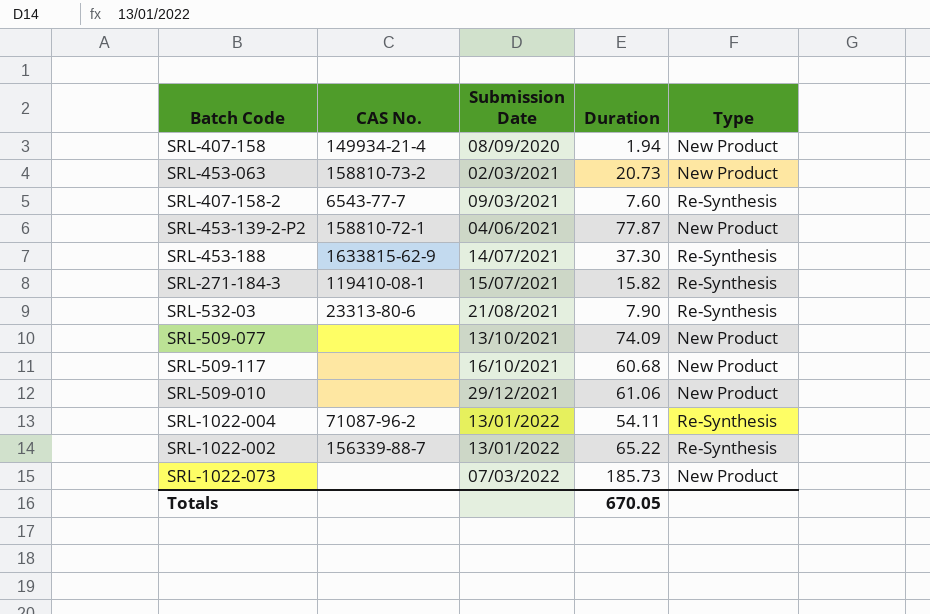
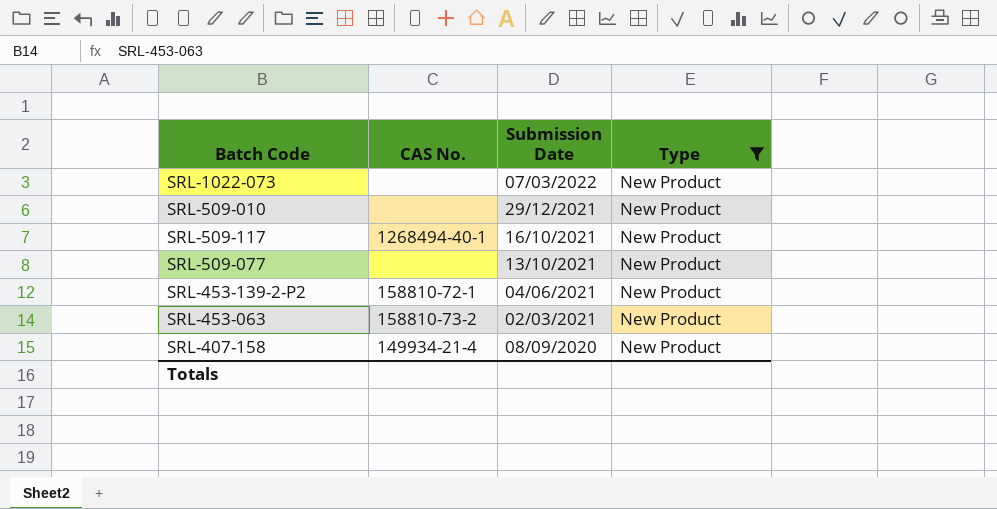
filter: none -> Type = New Product
row order: Submission Date ascending -> Submission Date descending
column Duration | position: 4 -> none
SRL-509-117 | CAS No.: none -> 1268494-40-1

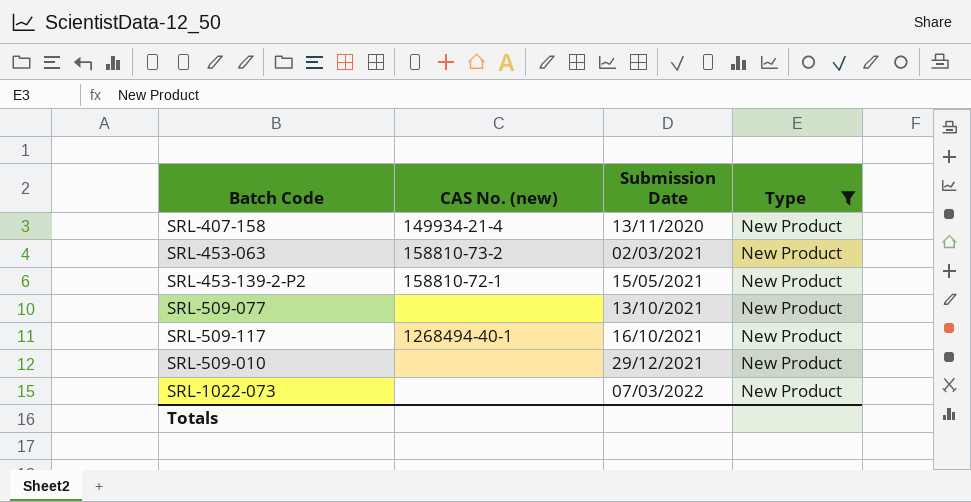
row order: Submission Date descending -> Submission Date ascending
column name: CAS No. -> CAS No. (new)
SRL-407-158 | Submission Date: 08/09/2020 -> 13/11/2020
SRL-453-139-2-P2 | Submission Date: 04/06/2021 -> 15/05/2021

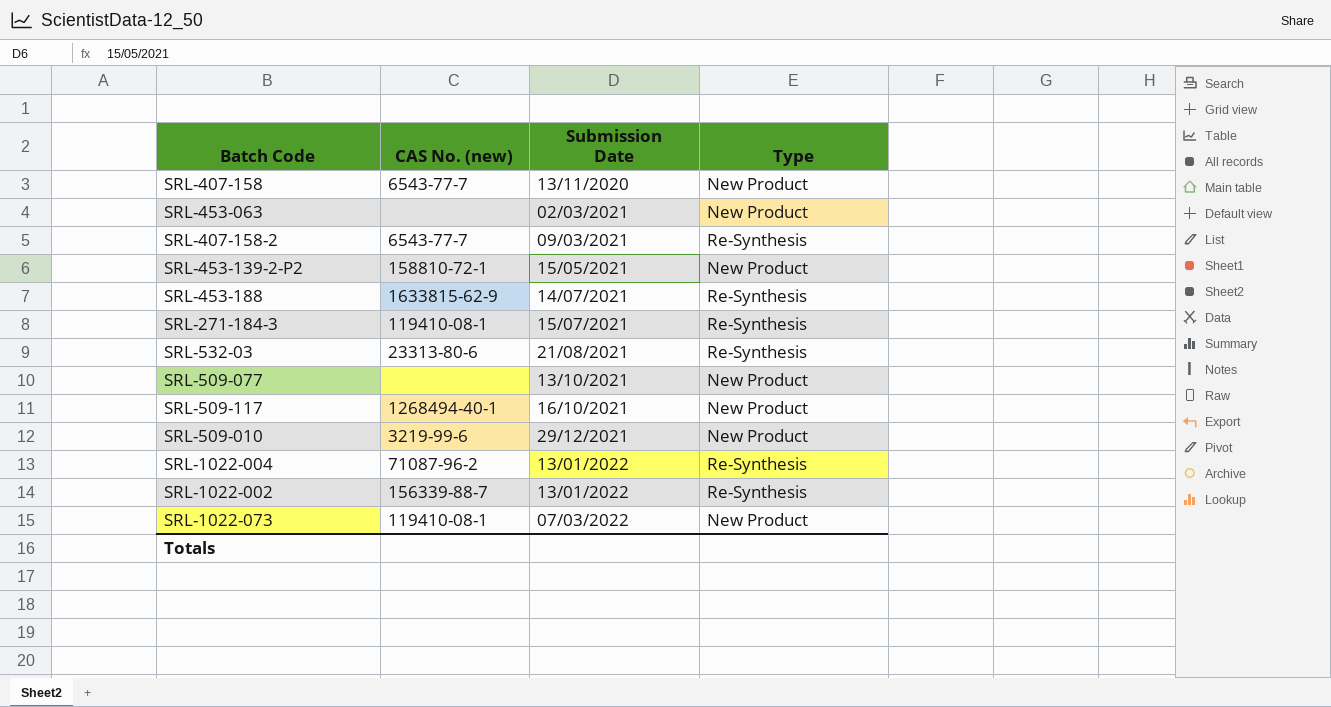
filter: Type = New Product -> none
SRL-407-158 | CAS No. (new): 149934-21-4 -> 6543-77-7
SRL-453-063 | CAS No. (new): 158810-73-2 -> none
SRL-509-010 | CAS No. (new): none -> 3219-99-6
SRL-1022-073 | CAS No. (new): none -> 119410-08-1

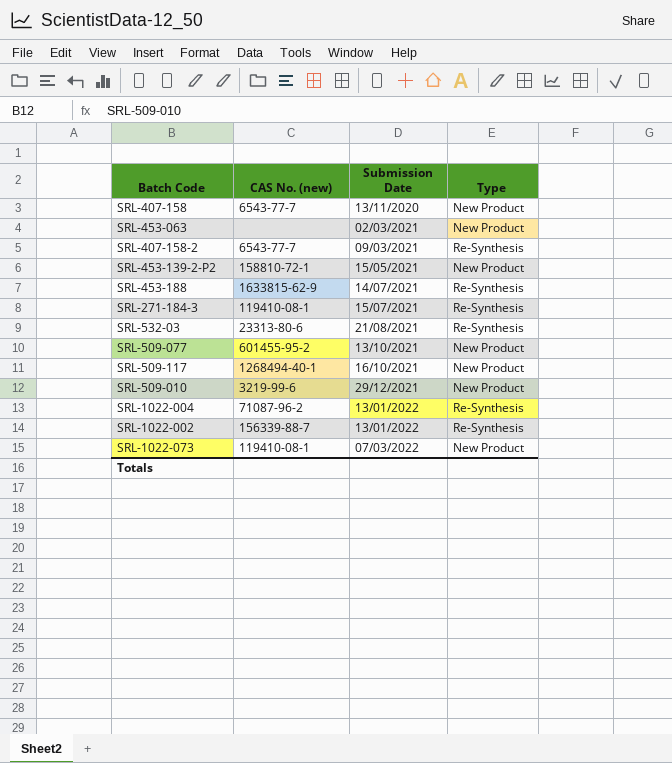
SRL-509-077 | CAS No. (new): none -> 601455-95-2

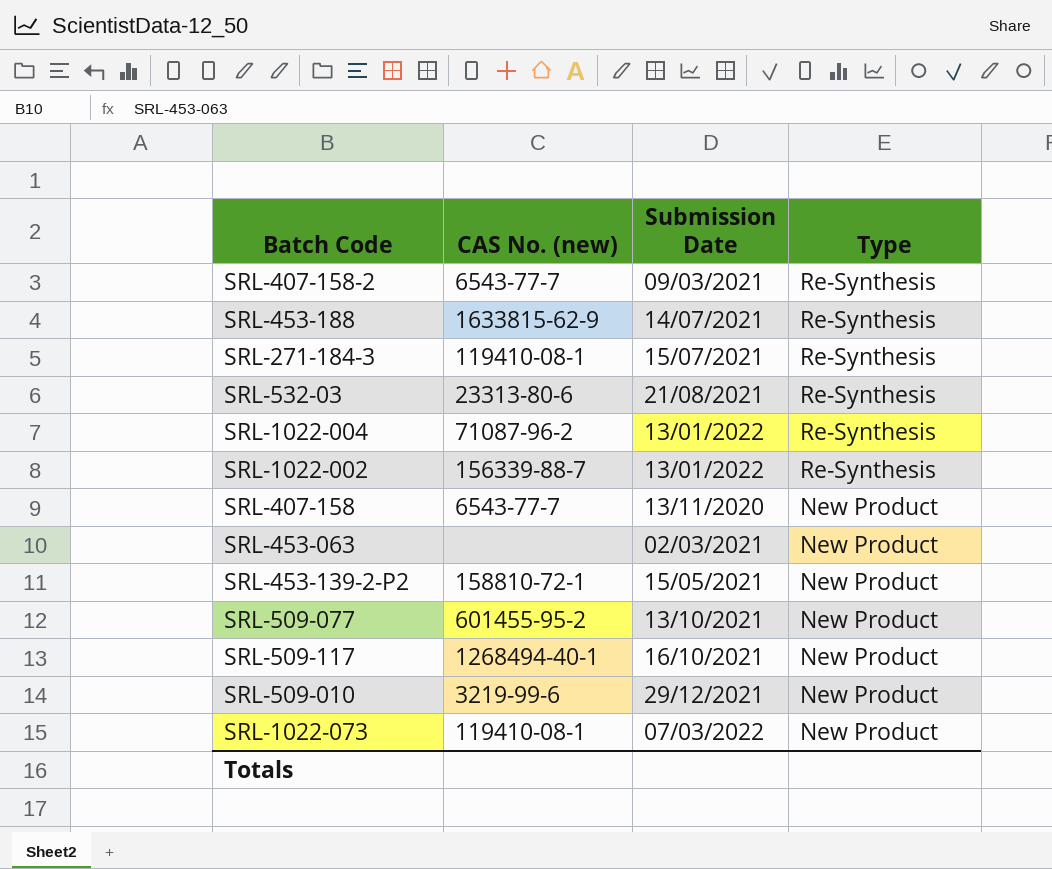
row order: Submission Date ascending -> Type descending

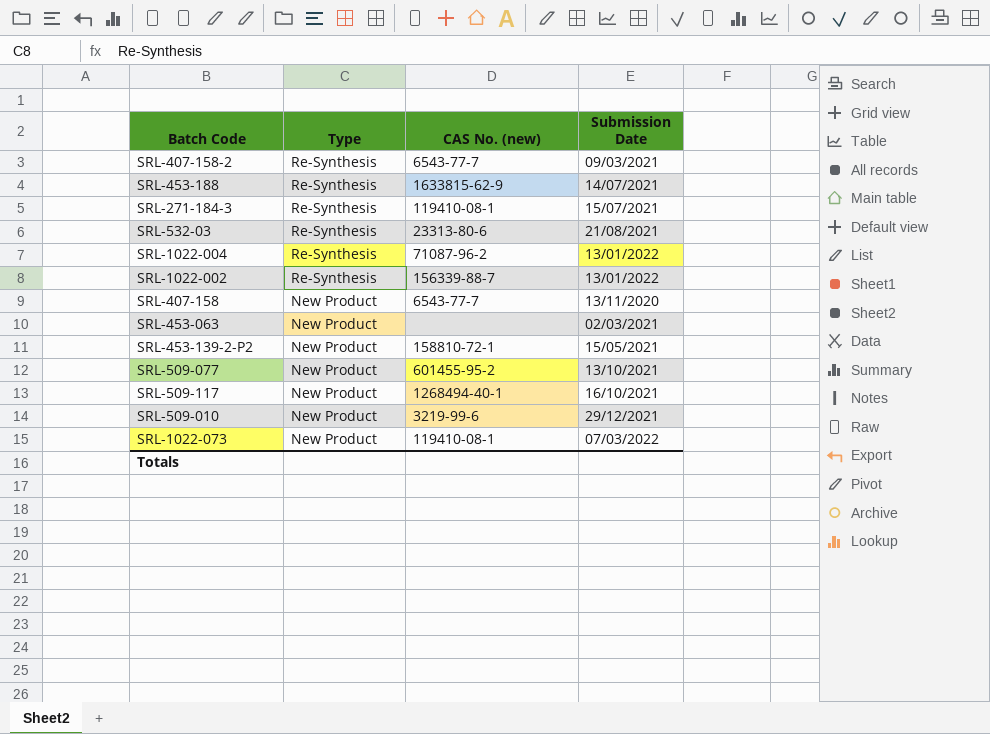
column Type | position: 4 -> 2

